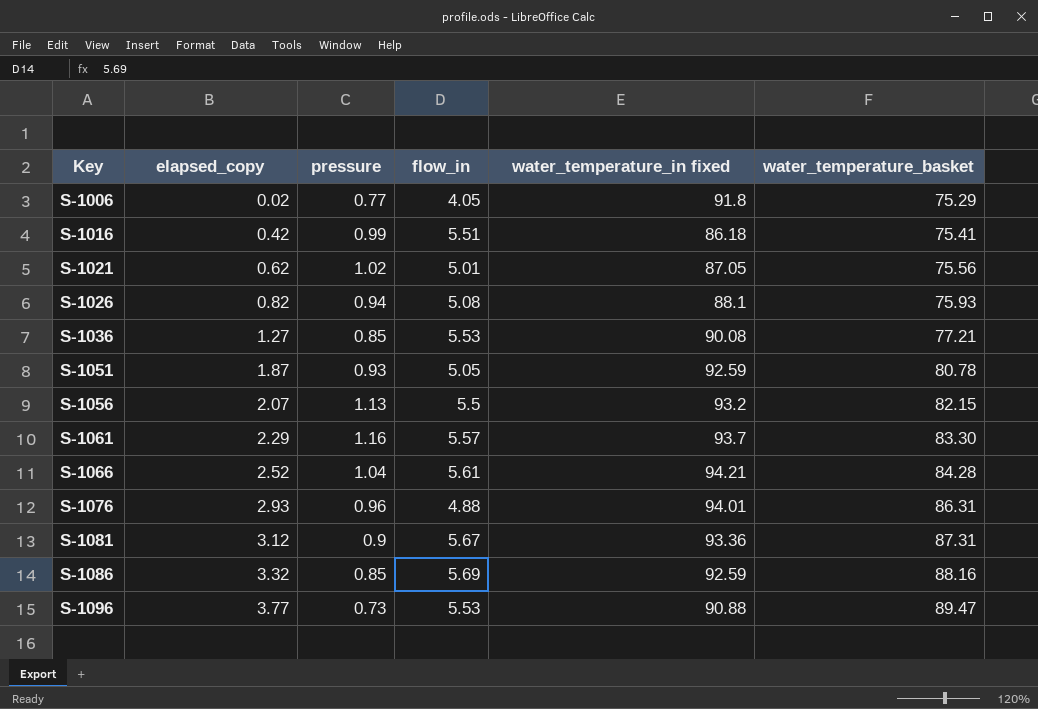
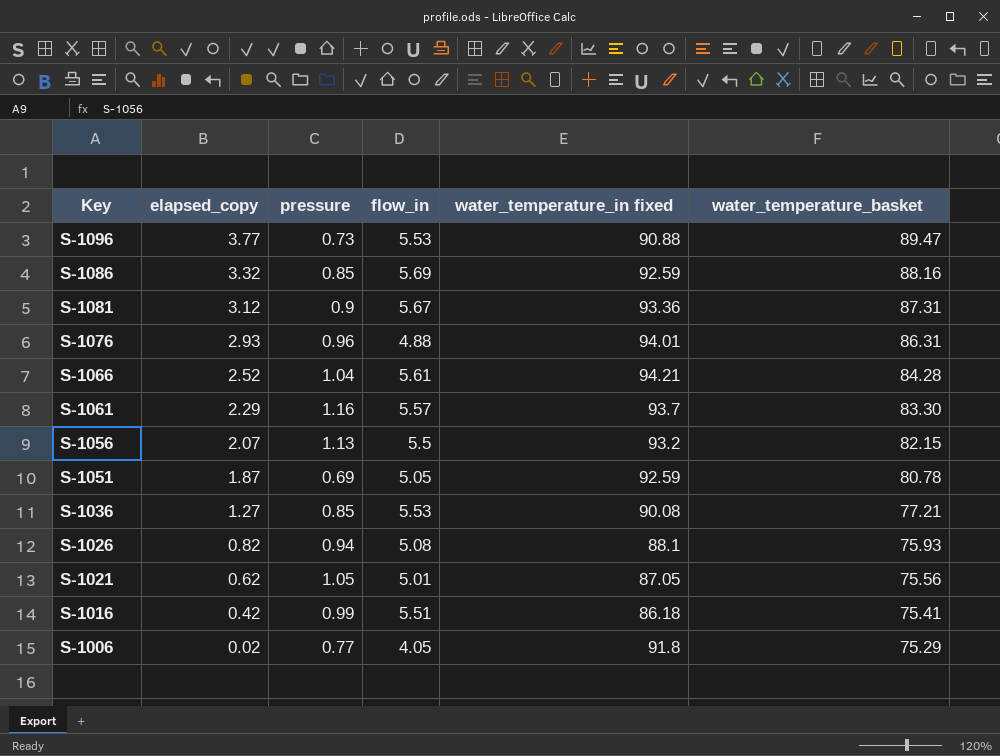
row order: Key ascending -> Key descending
S-1051 | pressure: 0.93 -> 0.69
S-1021 | pressure: 1.02 -> 1.05

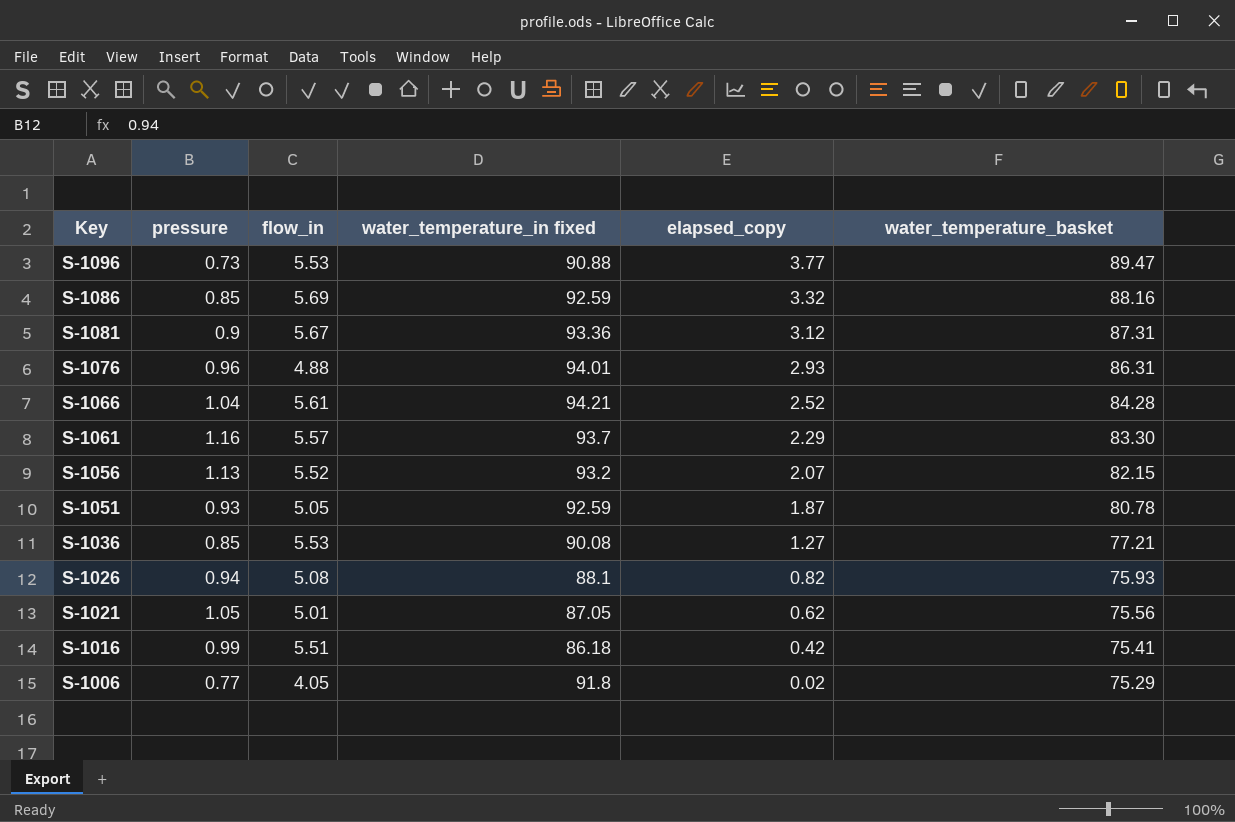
column elapsed_copy | position: 2 -> 5
S-1056 | flow_in: 5.5 -> 5.52
S-1051 | pressure: 0.69 -> 0.93

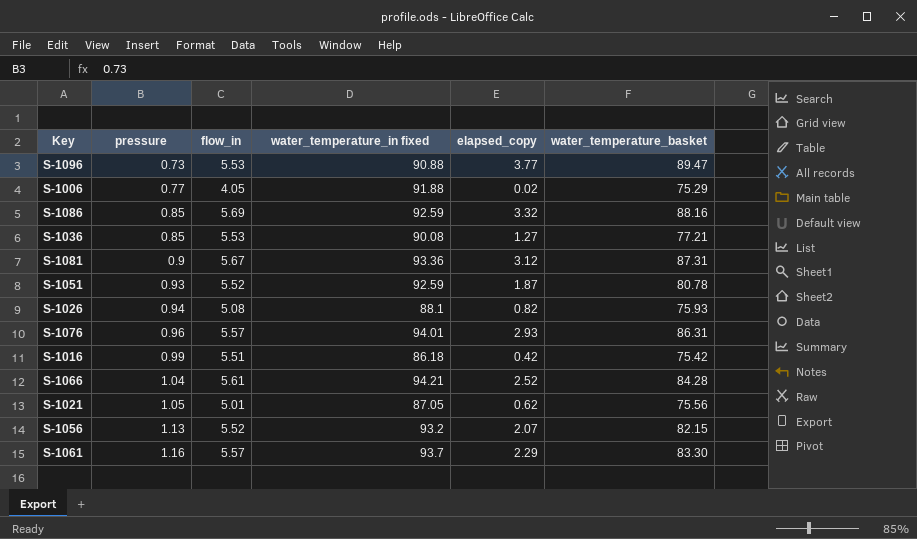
row order: Key descending -> pressure ascending
S-1006 | water_temperature_in fixed: 91.8 -> 91.88
S-1051 | flow_in: 5.05 -> 5.52
S-1076 | flow_in: 4.88 -> 5.57
S-1016 | water_temperature_basket: 75.41 -> 75.42

